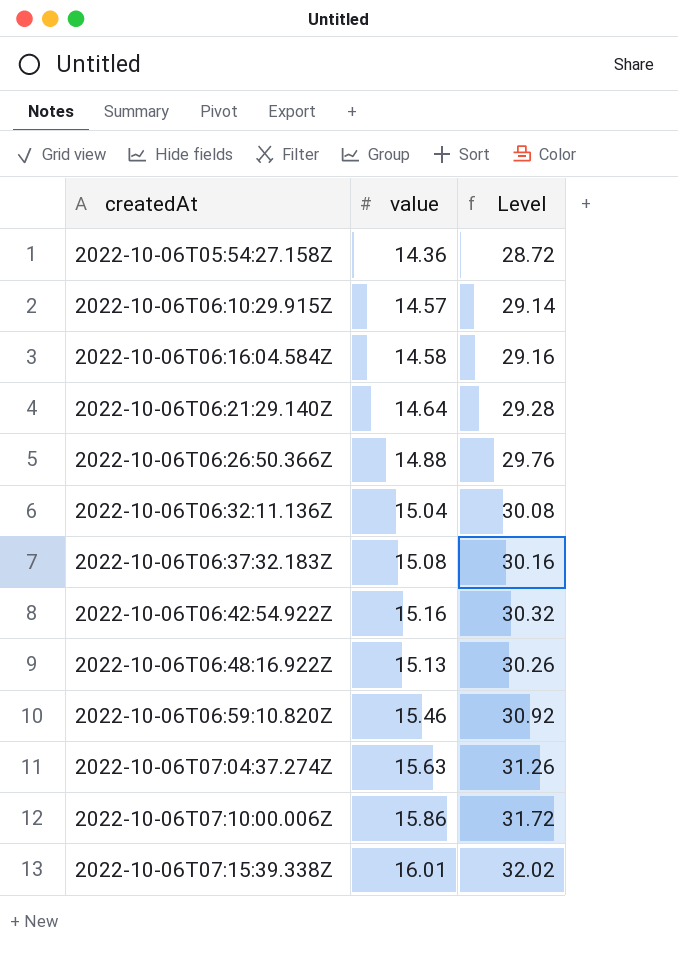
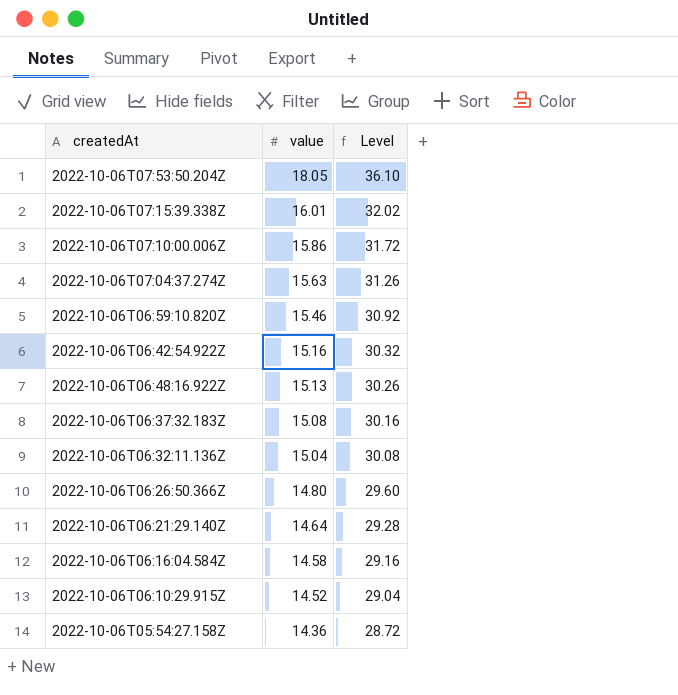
row order: createdAt ascending -> value descending
row 2022-10-06T07:53:50.204Z: none -> 18.05 | 36.10
2022-10-06T06:26:50.366Z | value: 14.88 -> 14.80
2022-10-06T06:26:50.366Z | Level: 29.76 -> 29.60
2022-10-06T06:10:29.915Z | value: 14.57 -> 14.52
2022-10-06T06:10:29.915Z | Level: 29.14 -> 29.04

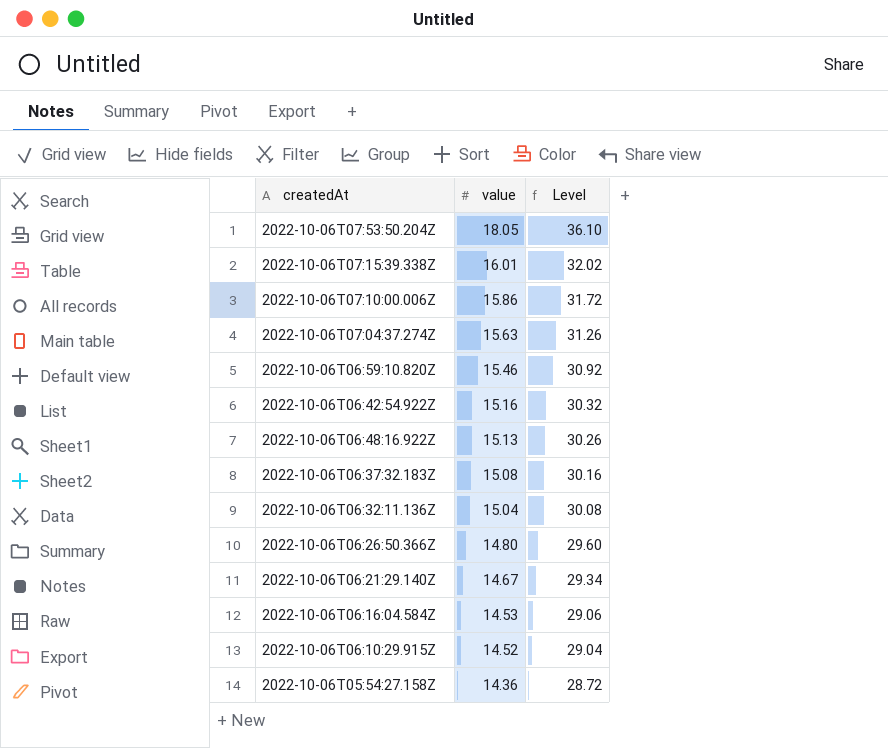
2022-10-06T06:21:29.140Z | value: 14.64 -> 14.67
2022-10-06T06:21:29.140Z | Level: 29.28 -> 29.34
2022-10-06T06:16:04.584Z | value: 14.58 -> 14.53
2022-10-06T06:16:04.584Z | Level: 29.16 -> 29.06

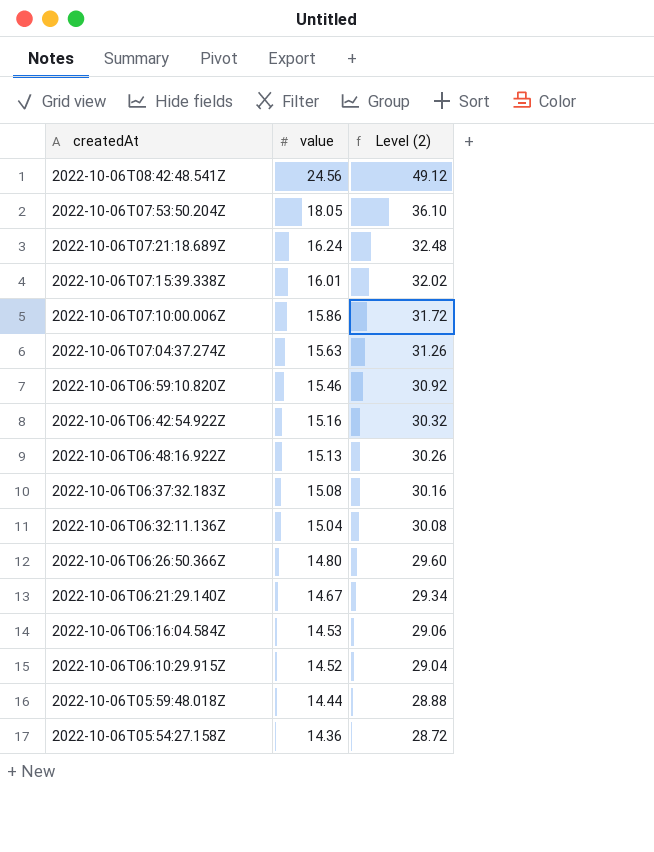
column name: Level -> Level (2)
row 2022-10-06T08:42:48.541Z: none -> 24.56 | 49.12
row 2022-10-06T07:21:18.689Z: none -> 16.24 | 32.48
row 2022-10-06T05:59:48.018Z: none -> 14.44 | 28.88

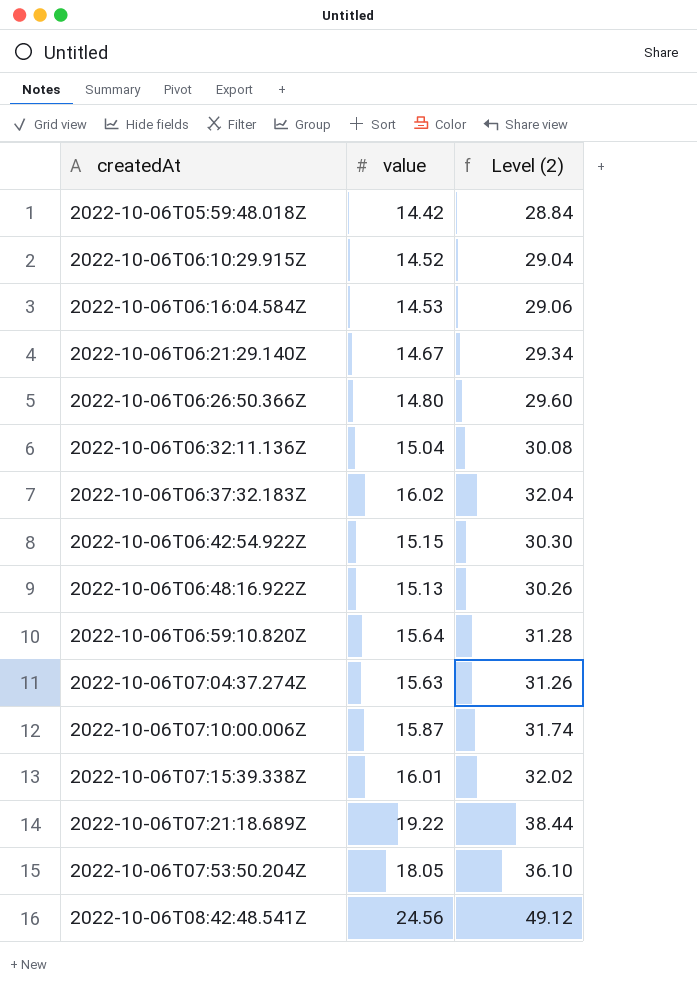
row order: value descending -> createdAt ascending
row 2022-10-06T05:54:27.158Z: 14.36 | 28.72 -> none
2022-10-06T05:59:48.018Z | value: 14.44 -> 14.42
2022-10-06T05:59:48.018Z | Level (2): 28.88 -> 28.84
2022-10-06T06:37:32.183Z | value: 15.08 -> 16.02
2022-10-06T06:37:32.183Z | Level (2): 30.16 -> 32.04
2022-10-06T06:42:54.922Z | value: 15.16 -> 15.15
2022-10-06T06:42:54.922Z | Level (2): 30.32 -> 30.30
2022-10-06T06:59:10.820Z | value: 15.46 -> 15.64
2022-10-06T06:59:10.820Z | Level (2): 30.92 -> 31.28
2022-10-06T07:10:00.006Z | value: 15.86 -> 15.87
2022-10-06T07:10:00.006Z | Level (2): 31.72 -> 31.74
2022-10-06T07:21:18.689Z | value: 16.24 -> 19.22
2022-10-06T07:21:18.689Z | Level (2): 32.48 -> 38.44

